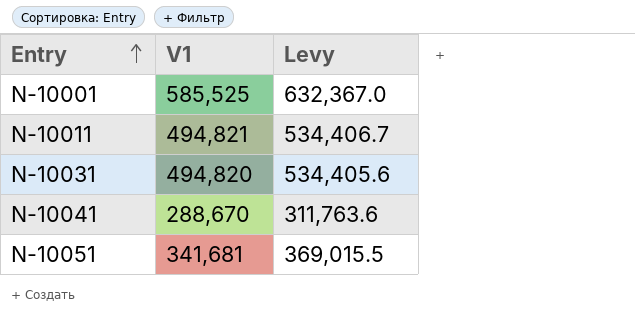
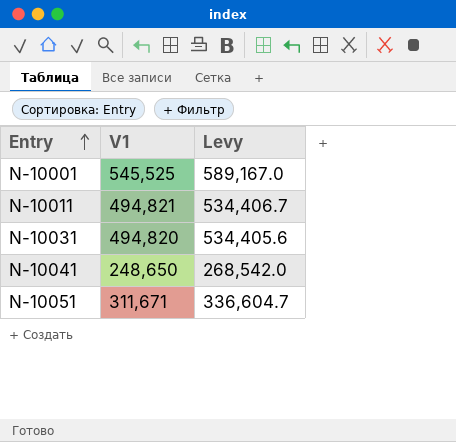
N-10001 | V1: 585,525 -> 545,525
N-10001 | Levy: 632,367.0 -> 589,167.0
N-10041 | V1: 288,670 -> 248,650
N-10041 | Levy: 311,763.6 -> 268,542.0
N-10051 | V1: 341,681 -> 311,671
N-10051 | Levy: 369,015.5 -> 336,604.7

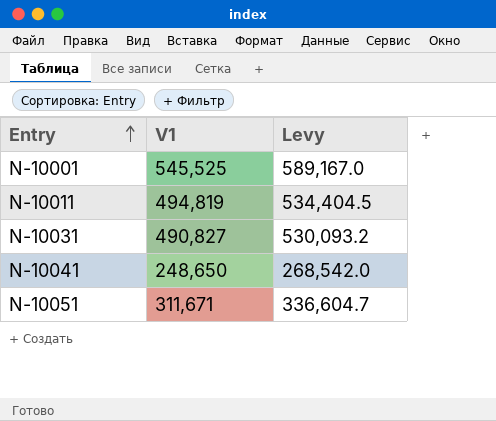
N-10011 | V1: 494,821 -> 494,819
N-10011 | Levy: 534,406.7 -> 534,404.5
N-10031 | V1: 494,820 -> 490,827
N-10031 | Levy: 534,405.6 -> 530,093.2

